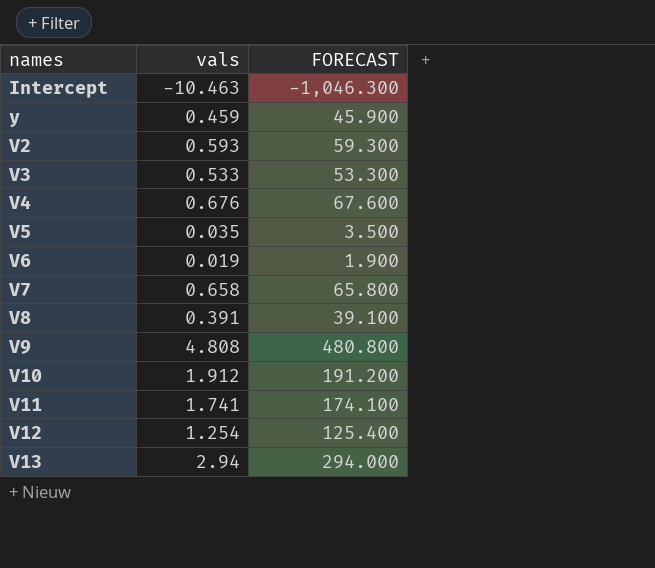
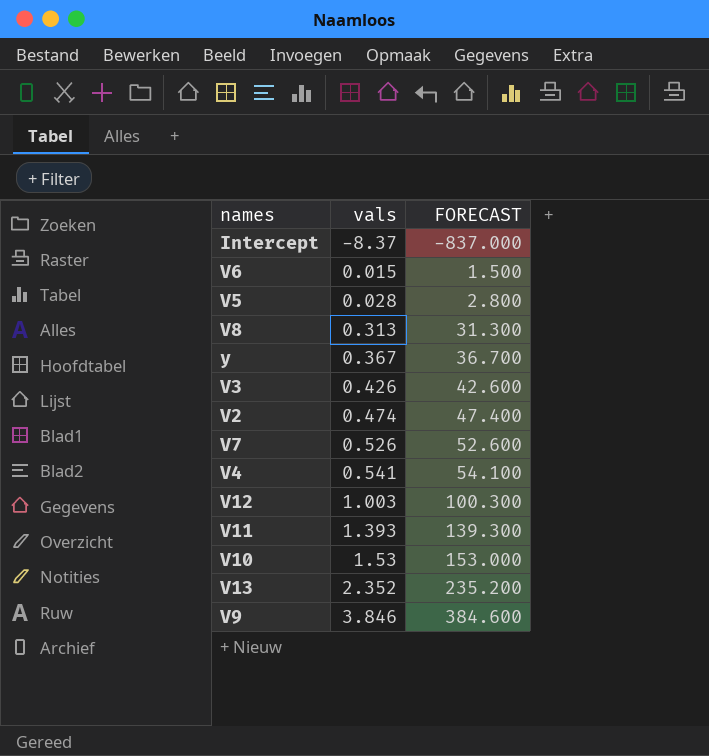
row order: none -> vals ascending
Intercept | vals: -10.463 -> -8.37
Intercept | FORECAST: -1,046.300 -> -837.000
V6 | vals: 0.019 -> 0.015
V6 | FORECAST: 1.900 -> 1.500
V5 | vals: 0.035 -> 0.028
V5 | FORECAST: 3.500 -> 2.800
V8 | vals: 0.391 -> 0.313
V8 | FORECAST: 39.100 -> 31.300
y | vals: 0.459 -> 0.367
y | FORECAST: 45.900 -> 36.700
V3 | vals: 0.533 -> 0.426
V3 | FORECAST: 53.300 -> 42.600
V2 | vals: 0.593 -> 0.474
V2 | FORECAST: 59.300 -> 47.400
V7 | vals: 0.658 -> 0.526
V7 | FORECAST: 65.800 -> 52.600
V4 | vals: 0.676 -> 0.541
V4 | FORECAST: 67.600 -> 54.100
V12 | vals: 1.254 -> 1.003
V12 | FORECAST: 125.400 -> 100.300
V11 | vals: 1.741 -> 1.393
V11 | FORECAST: 174.100 -> 139.300
V10 | vals: 1.912 -> 1.53
V10 | FORECAST: 191.200 -> 153.000
V13 | vals: 2.94 -> 2.352
V13 | FORECAST: 294.000 -> 235.200
V9 | vals: 4.808 -> 3.846
V9 | FORECAST: 480.800 -> 384.600

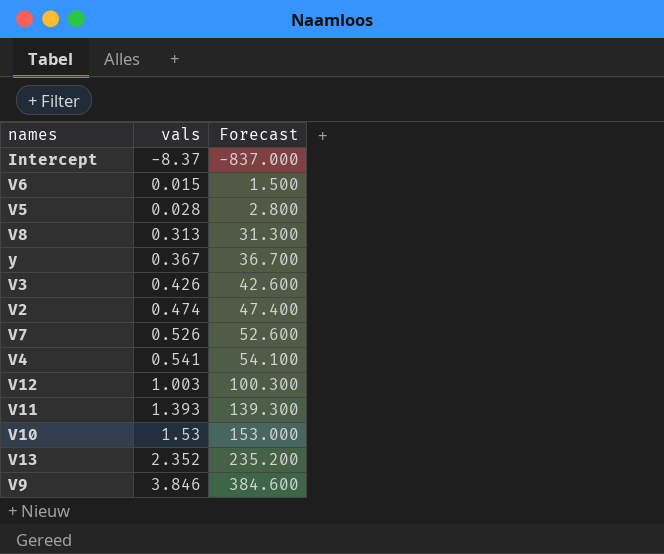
column name: FORECAST -> Forecast

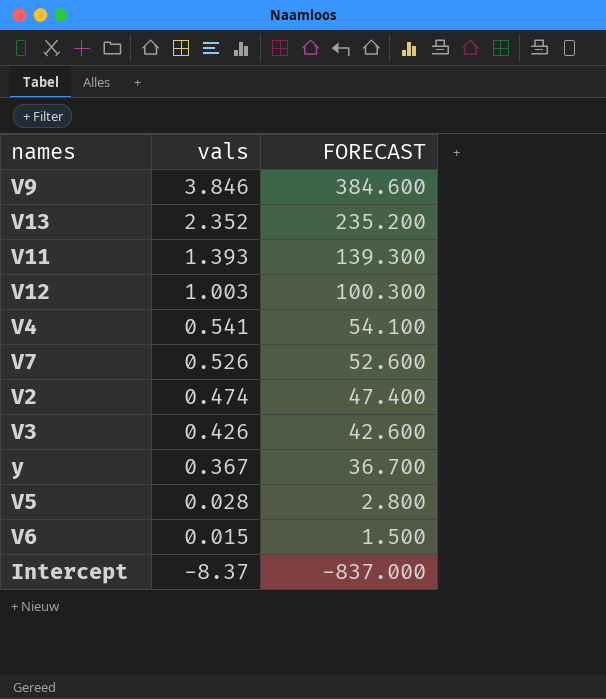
row order: vals ascending -> vals descending
column name: Forecast -> FORECAST
row V8: 0.313 | 31.300 -> none
row V10: 1.53 | 153.000 -> none

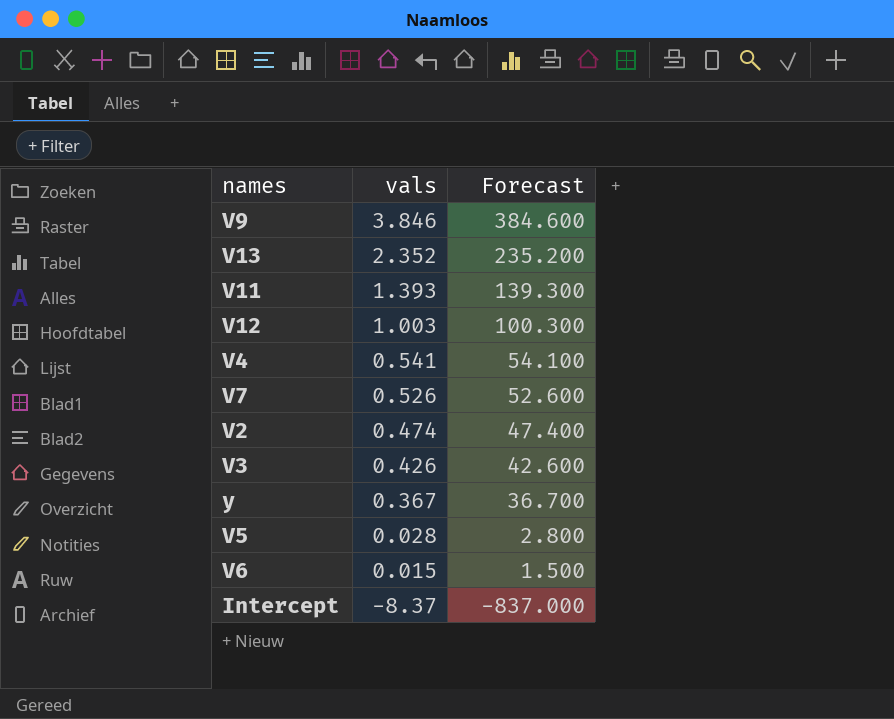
column name: FORECAST -> Forecast

